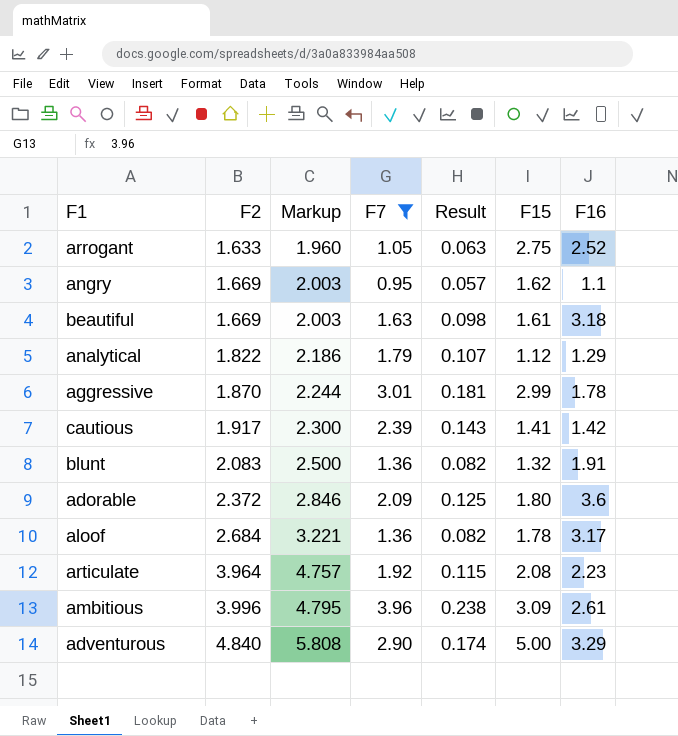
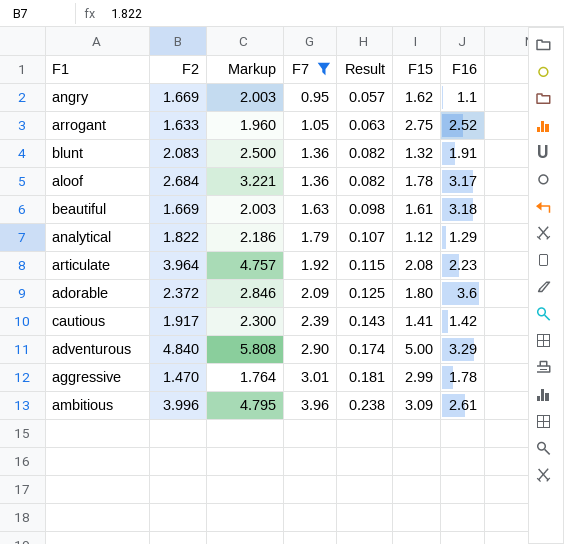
row order: F2 ascending -> F7 ascending
aggressive | F2: 1.870 -> 1.470
aggressive | Markup: 2.244 -> 1.764

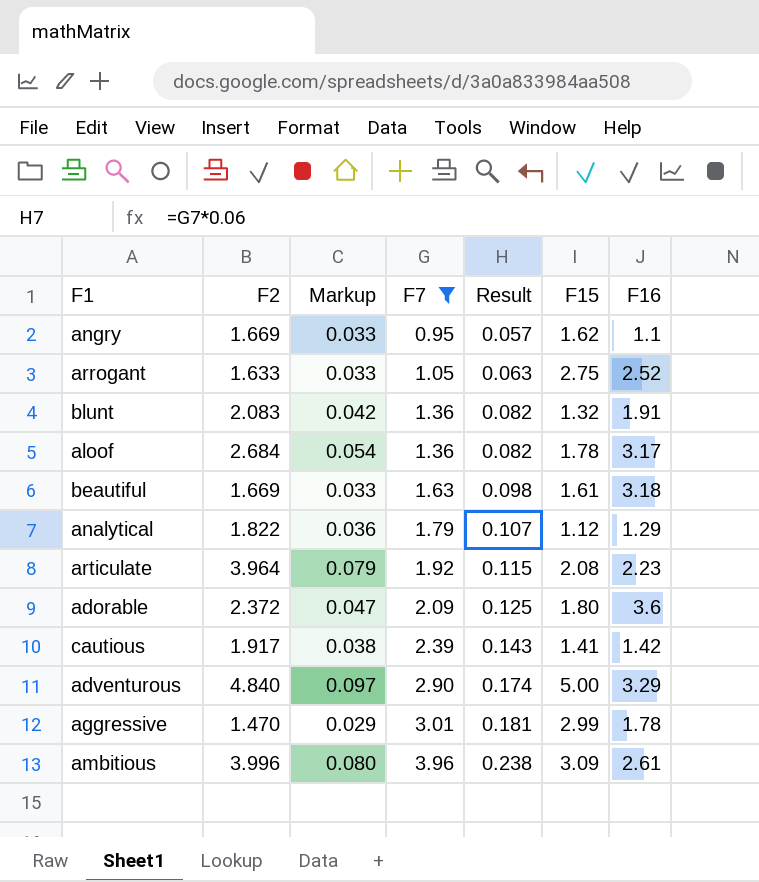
column Markup | formula: [F2] * 1.2 -> [F2] * 0.02

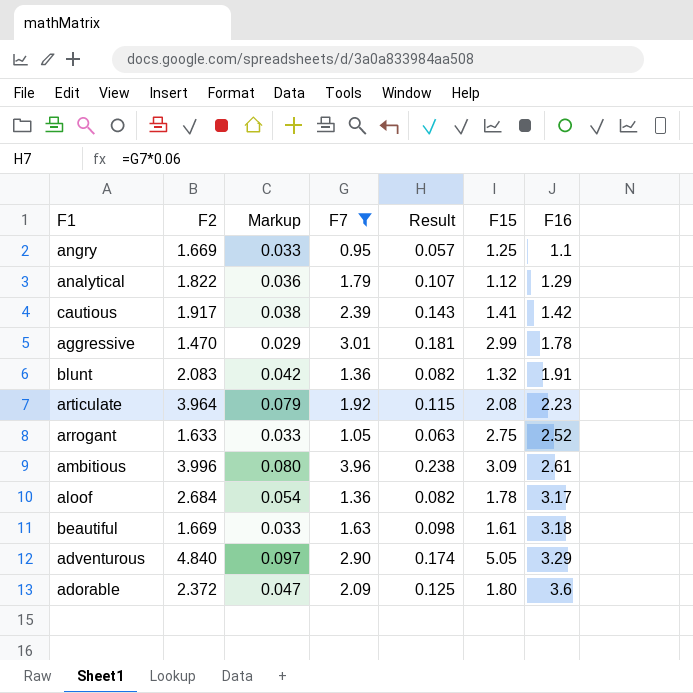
row order: F7 ascending -> F16 ascending
angry | F15: 1.62 -> 1.25
adventurous | F15: 5.00 -> 5.05

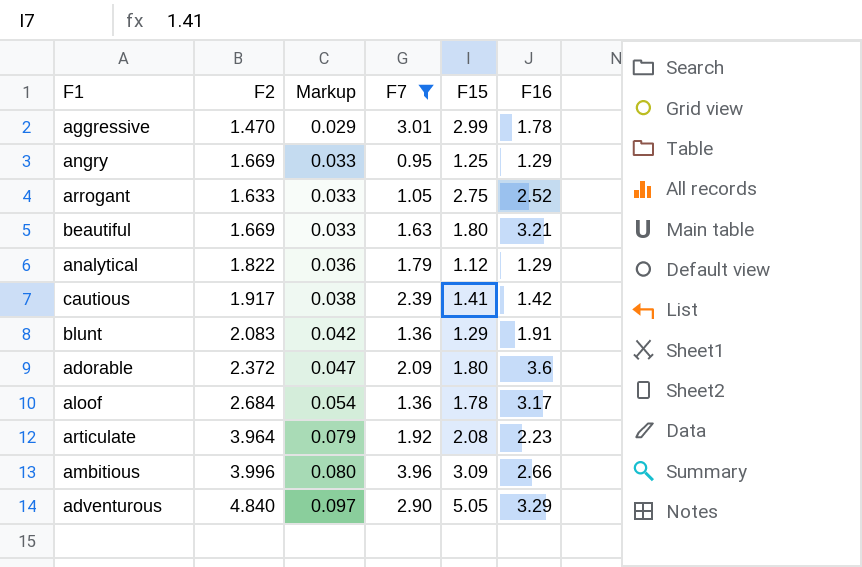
row order: F16 ascending -> Markup ascending
column Result | formula: [F7] * 0.06 -> none
angry | F16: 1.1 -> 1.29
beautiful | F15: 1.61 -> 1.80
beautiful | F16: 3.18 -> 3.21
blunt | F15: 1.32 -> 1.29
ambitious | F16: 2.61 -> 2.66

